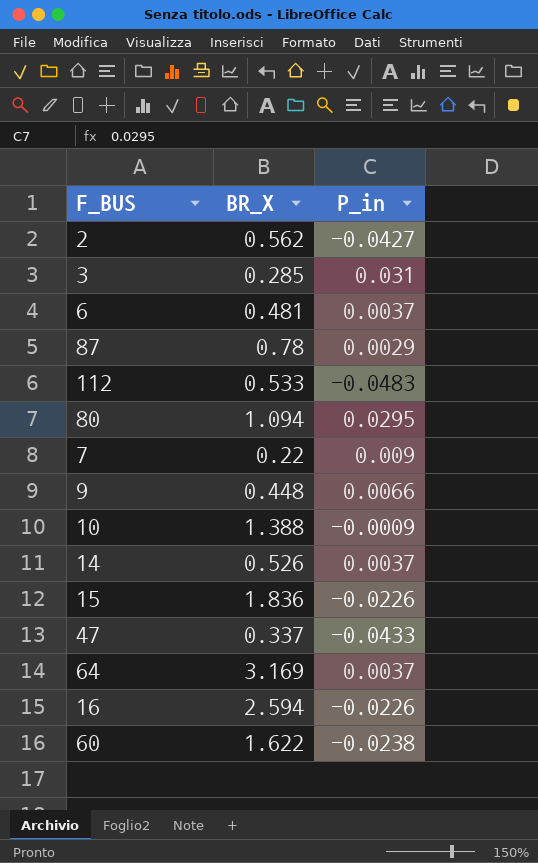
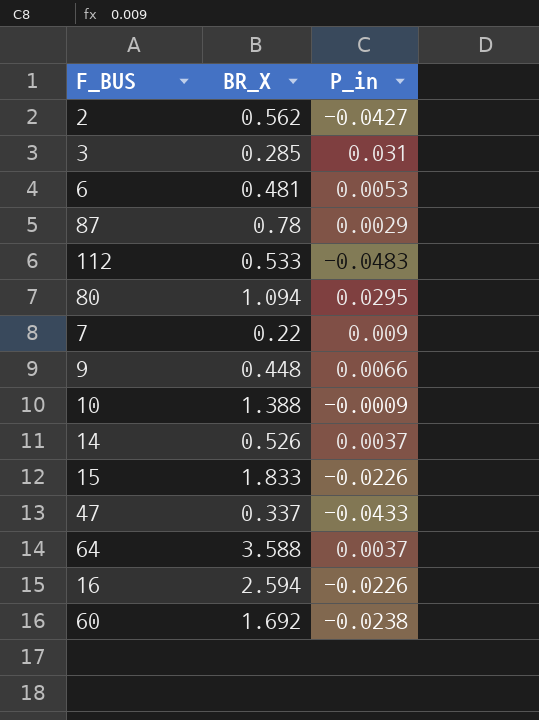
6 | P_in: 0.0037 -> 0.0053
15 | BR_X: 1.836 -> 1.833
64 | BR_X: 3.169 -> 3.588
60 | BR_X: 1.622 -> 1.692

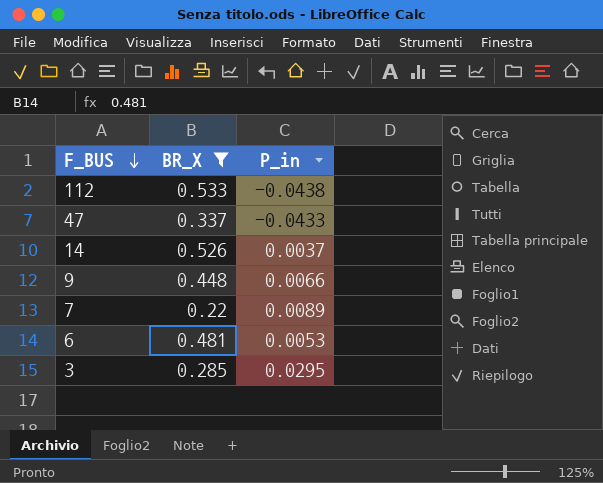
filter: none -> BR_X <= 0.533
row order: none -> F_BUS descending
112 | P_in: -0.0483 -> -0.0438
7 | P_in: 0.009 -> 0.0089
3 | P_in: 0.031 -> 0.0295

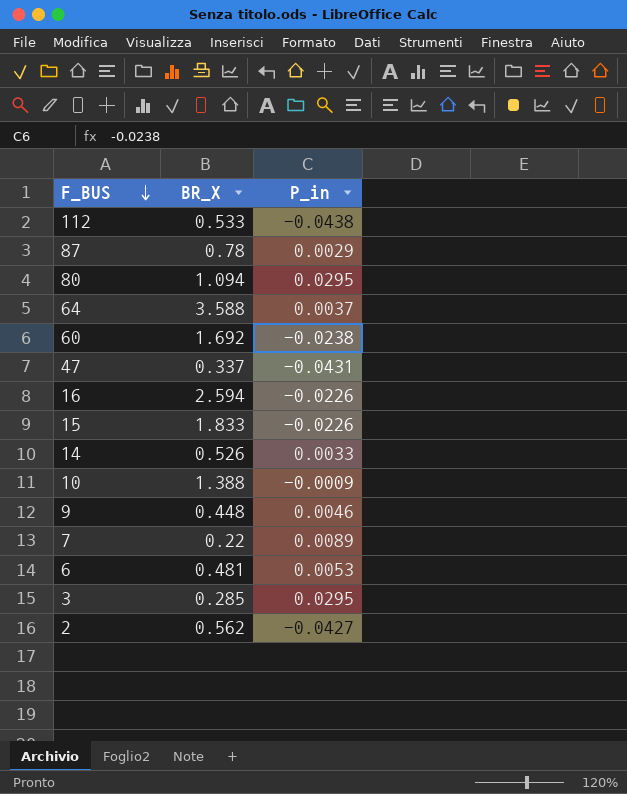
filter: BR_X <= 0.533 -> none
47 | P_in: -0.0433 -> -0.0431
14 | P_in: 0.0037 -> 0.0033
9 | P_in: 0.0066 -> 0.0046

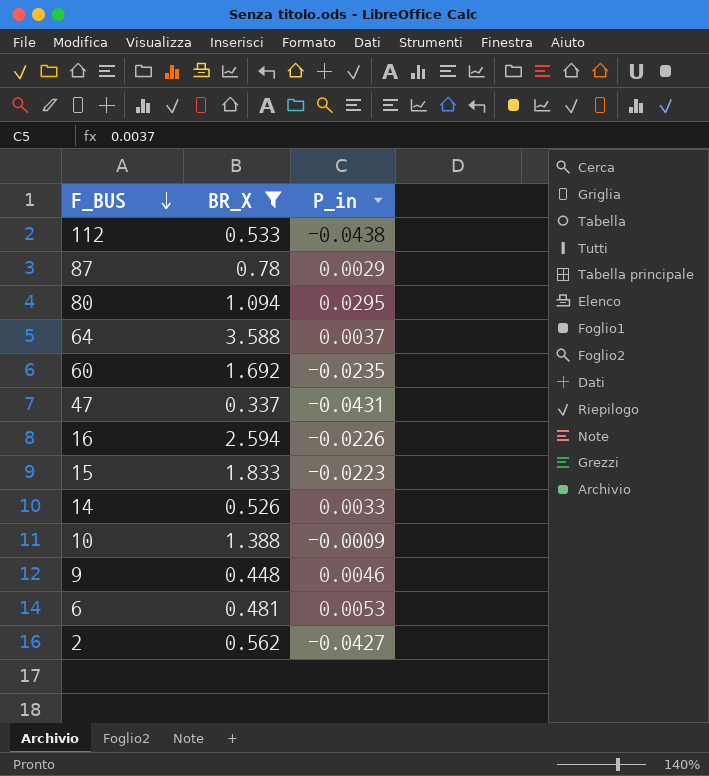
filter: none -> BR_X >= 0.337
60 | P_in: -0.0238 -> -0.0235
15 | P_in: -0.0226 -> -0.0223

